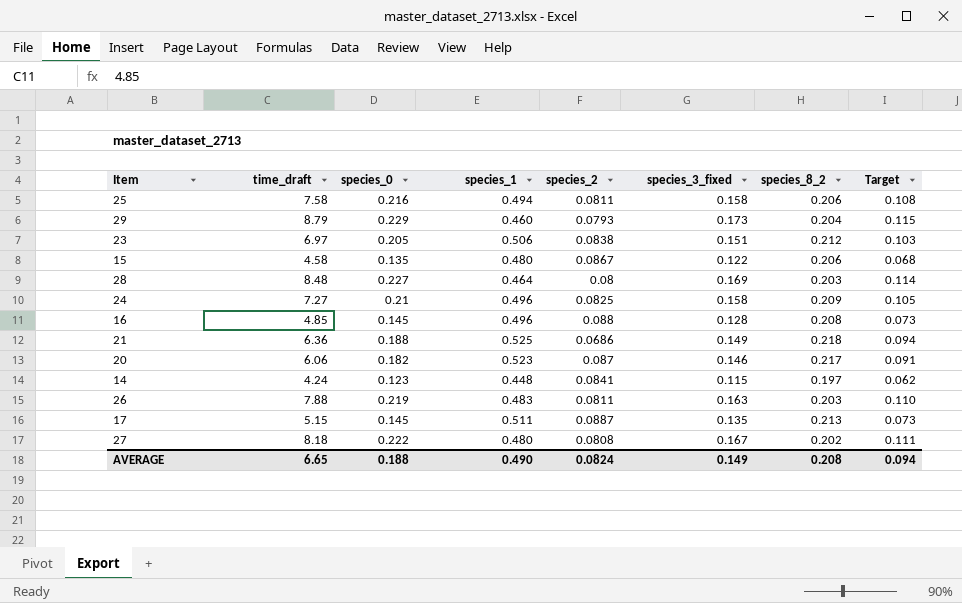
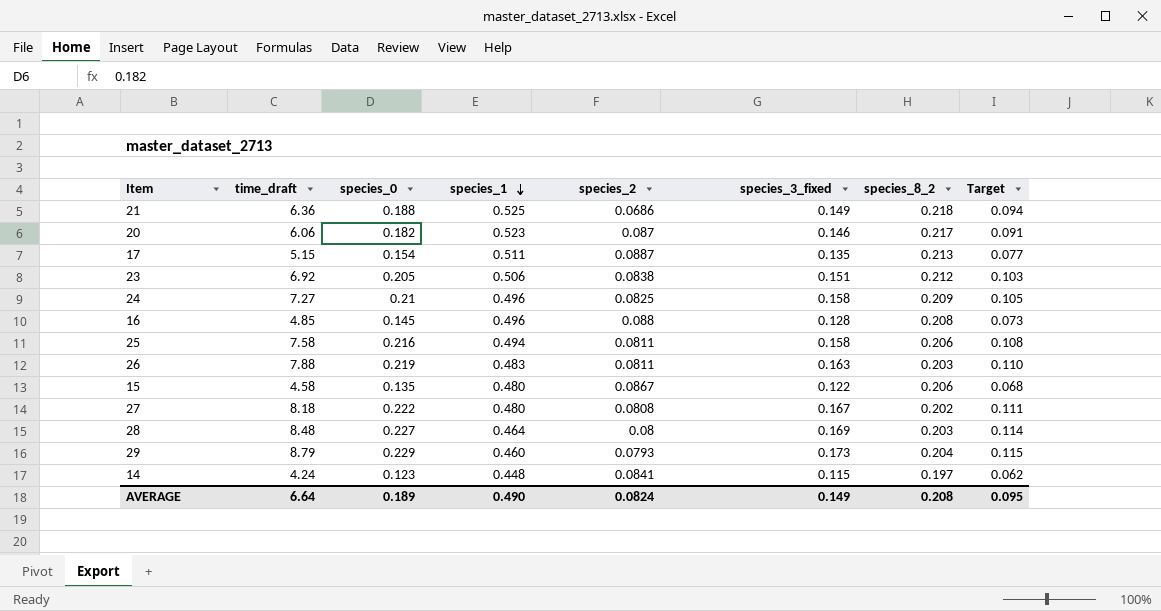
row order: none -> species_1 descending
17 | species_0: 0.145 -> 0.154
17 | Target: 0.073 -> 0.077
23 | time_draft: 6.97 -> 6.92
AVERAGE | time_draft: 6.65 -> 6.64
AVERAGE | species_0: 0.188 -> 0.189
AVERAGE | Target: 0.094 -> 0.095

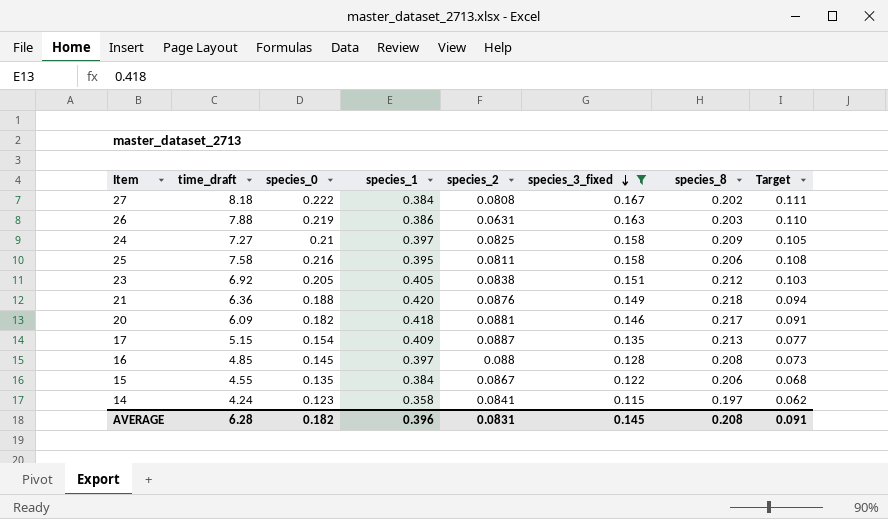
filter: none -> species_3_fixed <= 0.167
row order: species_1 descending -> species_3_fixed descending
column name: species_8_2 -> species_8
27 | species_1: 0.480 -> 0.384
26 | species_1: 0.483 -> 0.386
26 | species_2: 0.0811 -> 0.0631
24 | species_1: 0.496 -> 0.397
25 | species_1: 0.494 -> 0.395
23 | species_1: 0.506 -> 0.405
21 | species_1: 0.525 -> 0.420
21 | species_2: 0.0686 -> 0.0876
20 | time_draft: 6.06 -> 6.09
20 | species_1: 0.523 -> 0.418
20 | species_2: 0.087 -> 0.0881
17 | species_1: 0.511 -> 0.409
16 | species_1: 0.496 -> 0.397
15 | time_draft: 4.58 -> 4.55
15 | species_1: 0.480 -> 0.384
14 | species_1: 0.448 -> 0.358
AVERAGE | time_draft: 6.64 -> 6.28
AVERAGE | species_0: 0.189 -> 0.182
AVERAGE | species_1: 0.490 -> 0.396
AVERAGE | species_2: 0.0824 -> 0.0831
AVERAGE | species_3_fixed: 0.149 -> 0.145
AVERAGE | Target: 0.095 -> 0.091

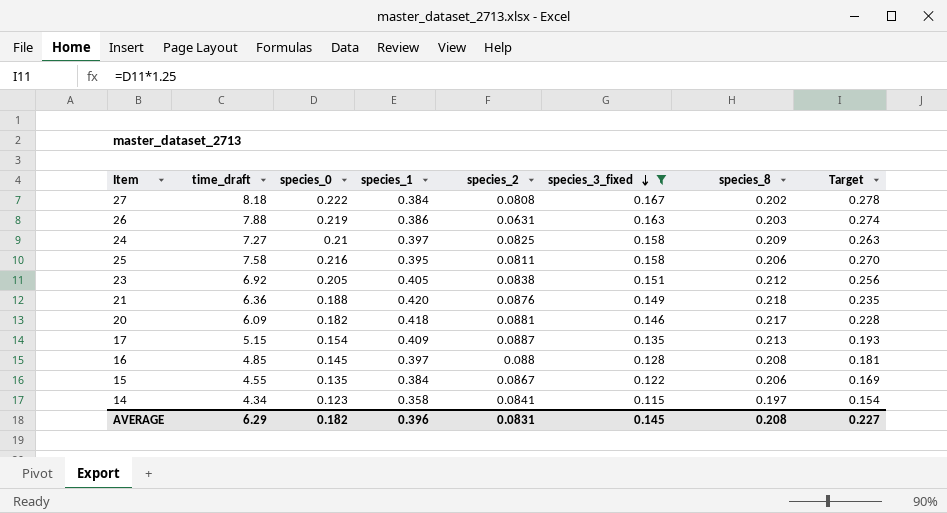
column Target | formula: [species_0] * 0.5 -> [species_0] * 1.25
14 | time_draft: 4.24 -> 4.34
AVERAGE | time_draft: 6.28 -> 6.29
AVERAGE | Target: 0.091 -> 0.227

